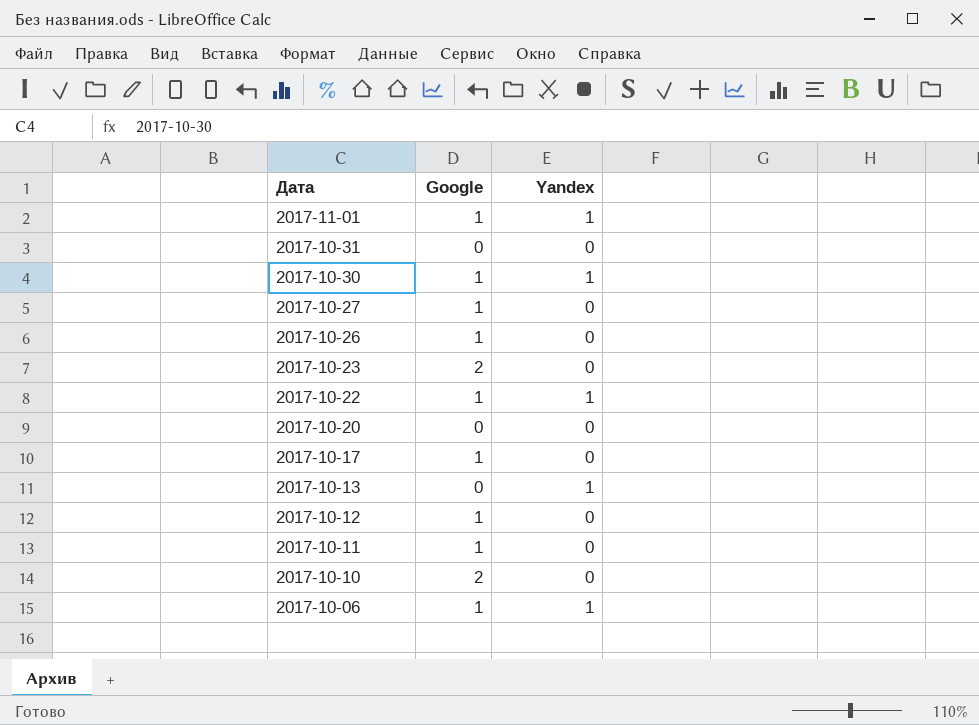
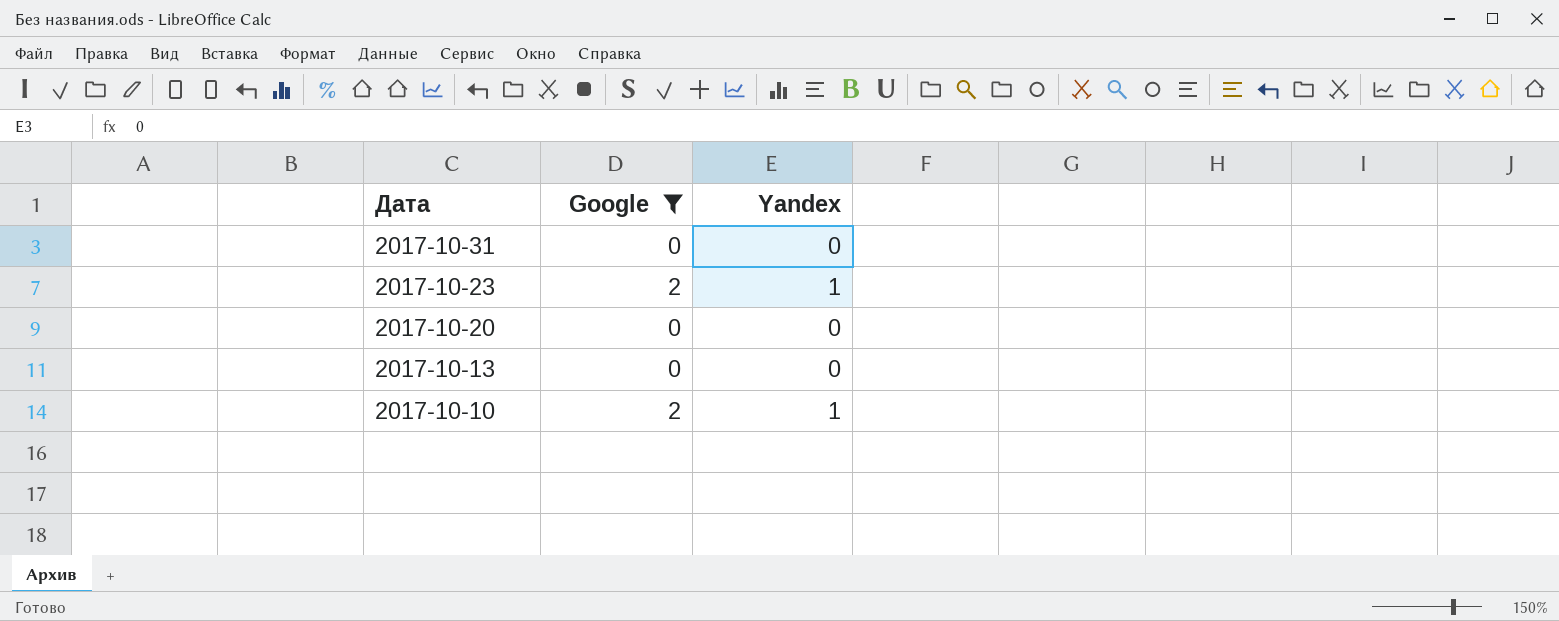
filter: none -> Google != 1
2017-10-23 | Yandex: 0 -> 1
2017-10-13 | Yandex: 1 -> 0
2017-10-10 | Yandex: 0 -> 1

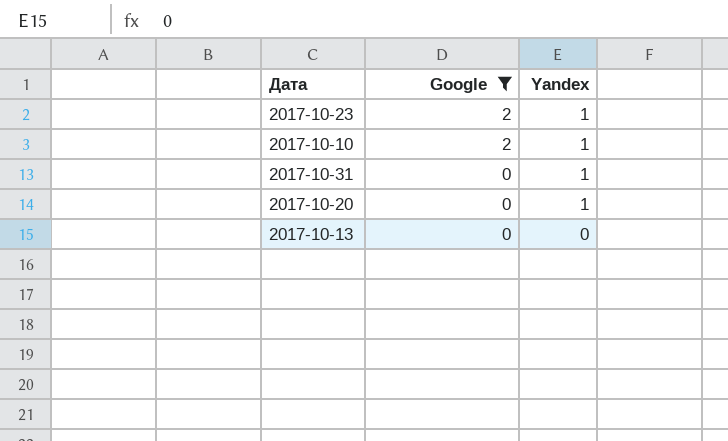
row order: Дата descending -> Google descending
2017-10-31 | Yandex: 0 -> 1
2017-10-20 | Yandex: 0 -> 1

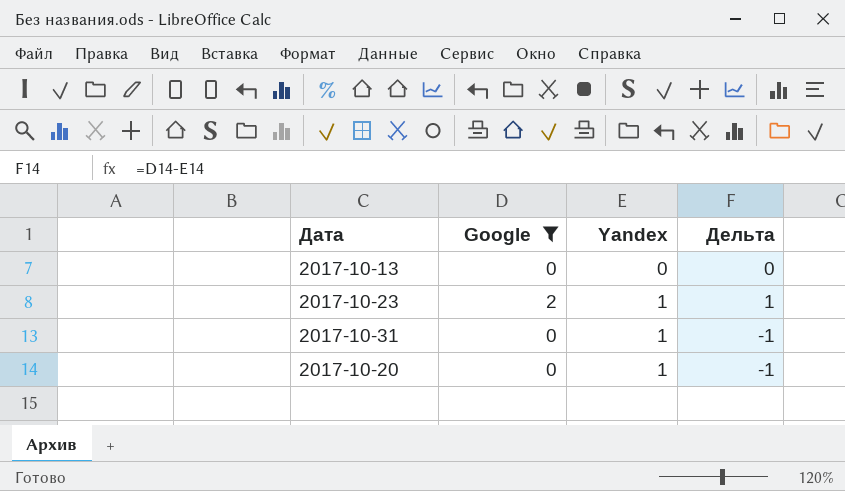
row order: Google descending -> Yandex ascending
column Дельта | formula: none -> [Google] - [Yandex]
row 2017-10-10: 2 | 1 -> none

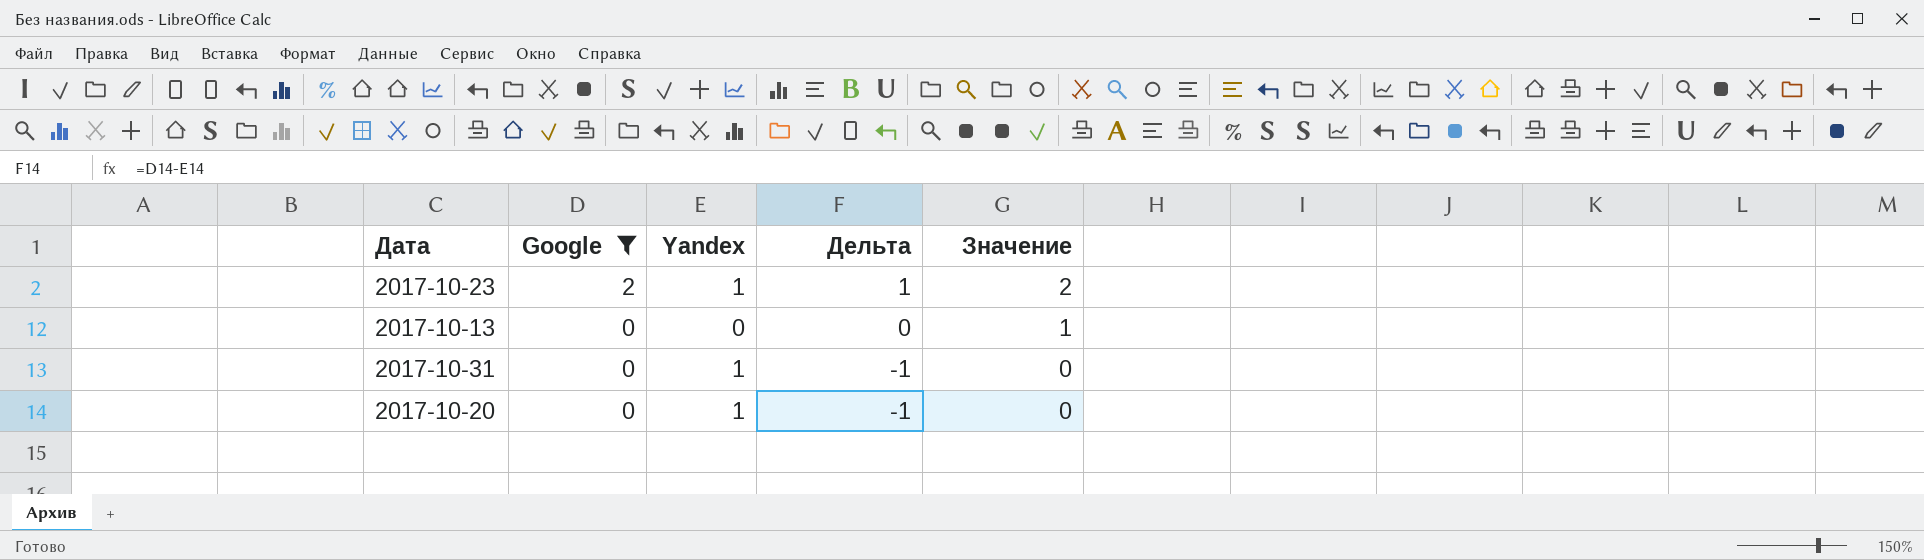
row order: Yandex ascending -> Google descending
column Значение | formula: none -> [Дельта] + 1

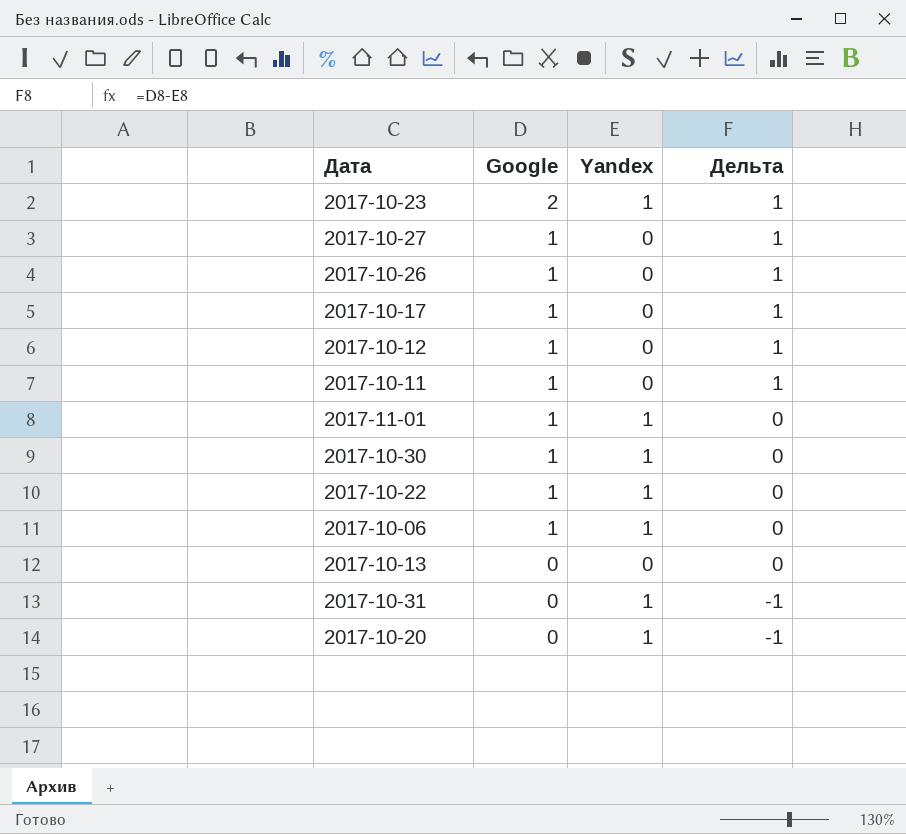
filter: Google != 1 -> none
column Значение | formula: [Дельта] + 1 -> none

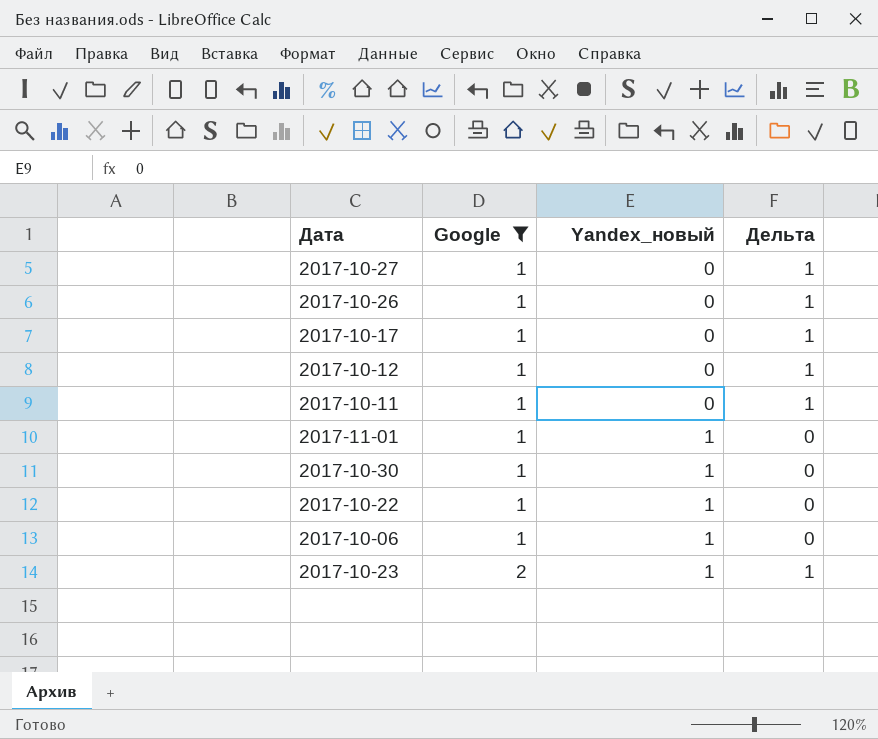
filter: none -> Google != 0
row order: Google descending -> Google ascending
column name: Yandex -> Yandex_новый

